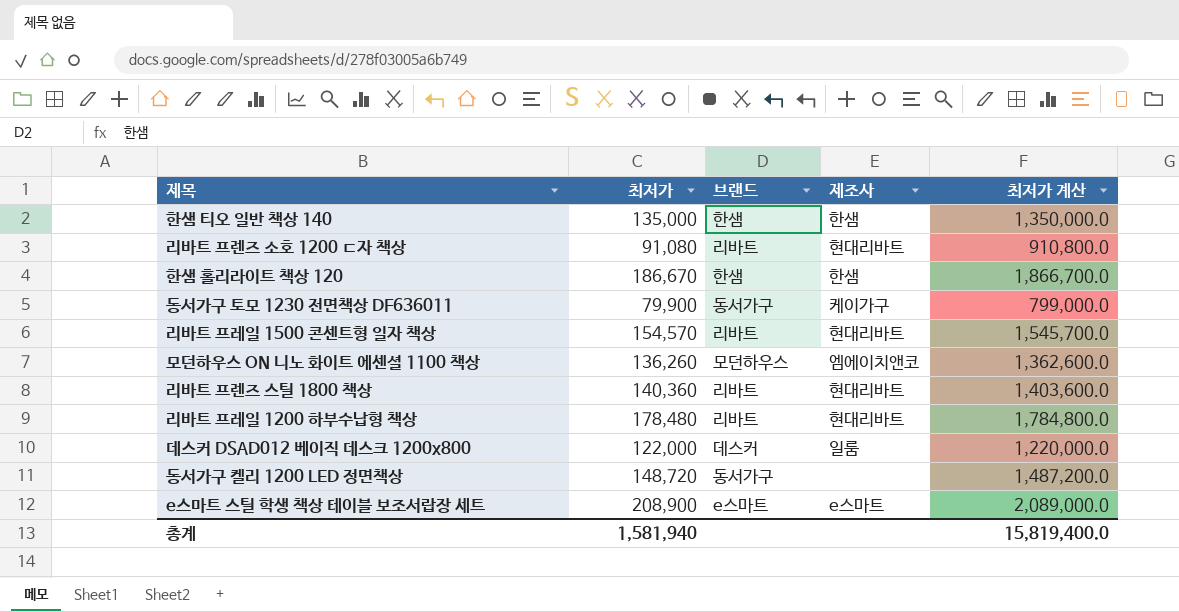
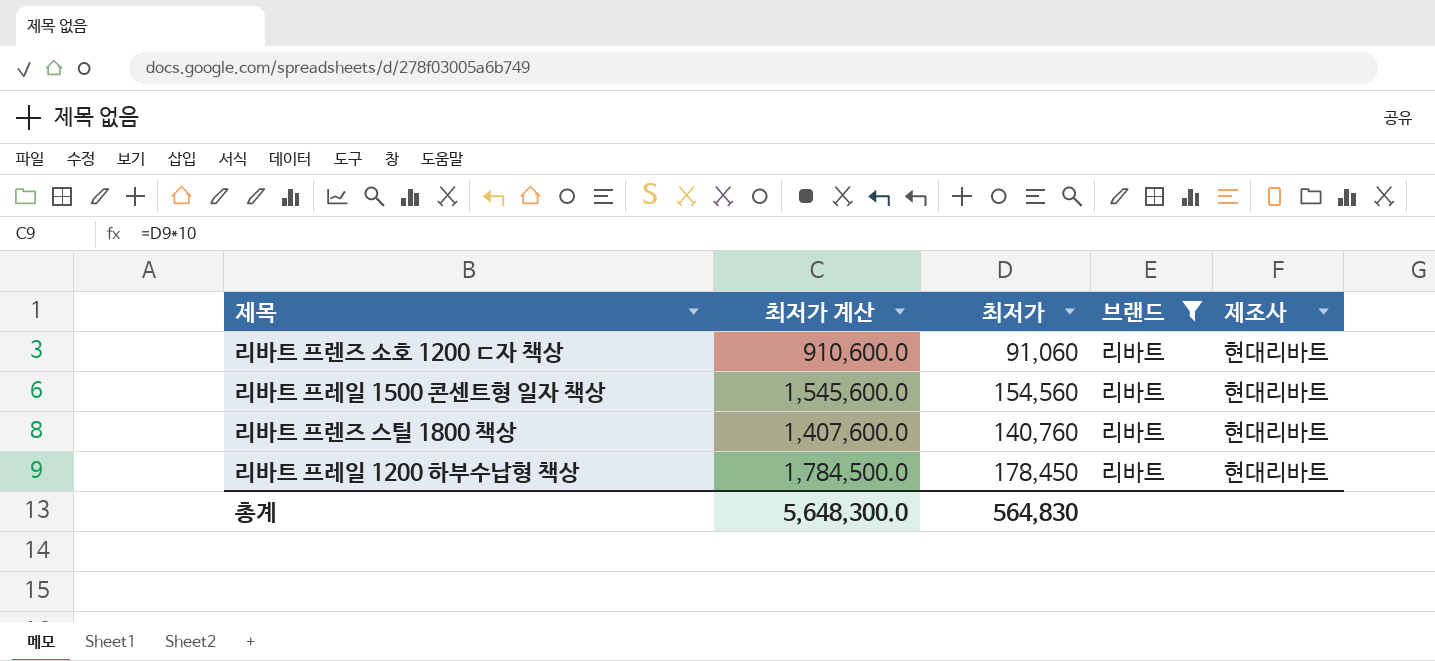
filter: none -> 브랜드 = 리바트
column 최저가 계산 | position: 5 -> 2
리바트 프렌즈 소호 1200 ㄷ자 책상 | 최저가 계산: 910,800.0 -> 910,600.0
리바트 프렌즈 소호 1200 ㄷ자 책상 | 최저가: 91,080 -> 91,060
리바트 프레일 1500 콘센트형 일자 책상 | 최저가 계산: 1,545,700.0 -> 1,545,600.0
리바트 프레일 1500 콘센트형 일자 책상 | 최저가: 154,570 -> 154,560
리바트 프렌즈 스틸 1800 책상 | 최저가 계산: 1,403,600.0 -> 1,407,600.0
리바트 프렌즈 스틸 1800 책상 | 최저가: 140,360 -> 140,760
리바트 프레일 1200 하부수납형 책상 | 최저가 계산: 1,784,800.0 -> 1,784,500.0
리바트 프레일 1200 하부수납형 책상 | 최저가: 178,480 -> 178,450
총계 | 최저가 계산: 15,819,400.0 -> 5,648,300.0
총계 | 최저가: 1,581,940 -> 564,830

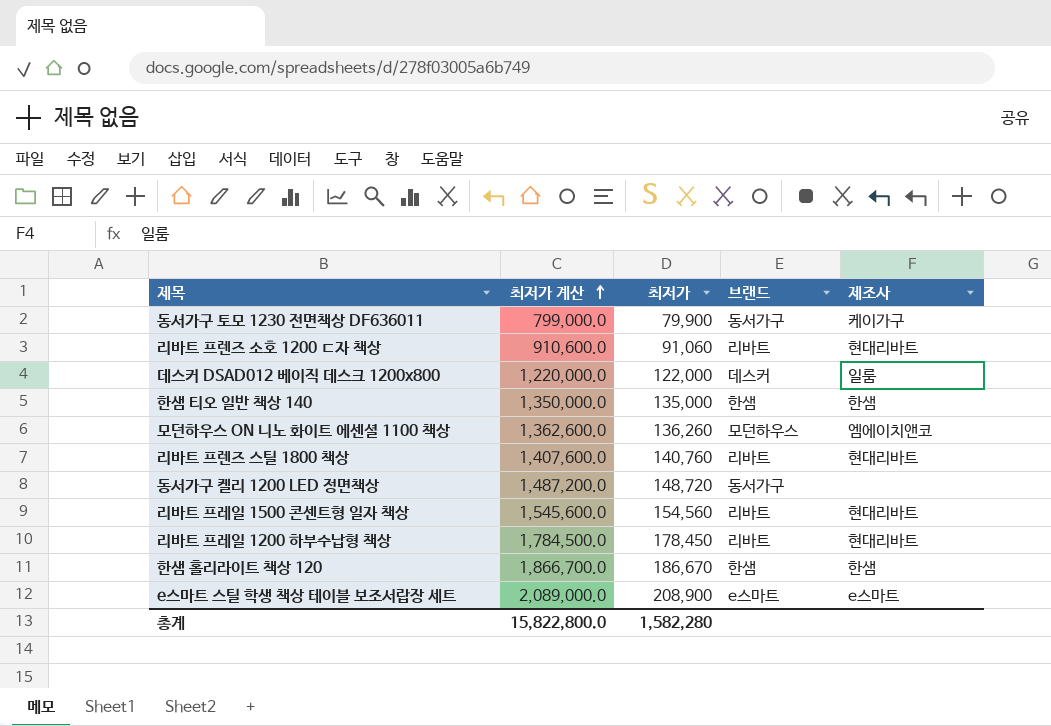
filter: 브랜드 = 리바트 -> none
row order: none -> 최저가 계산 ascending
총계 | 최저가 계산: 5,648,300.0 -> 15,822,800.0
총계 | 최저가: 564,830 -> 1,582,280

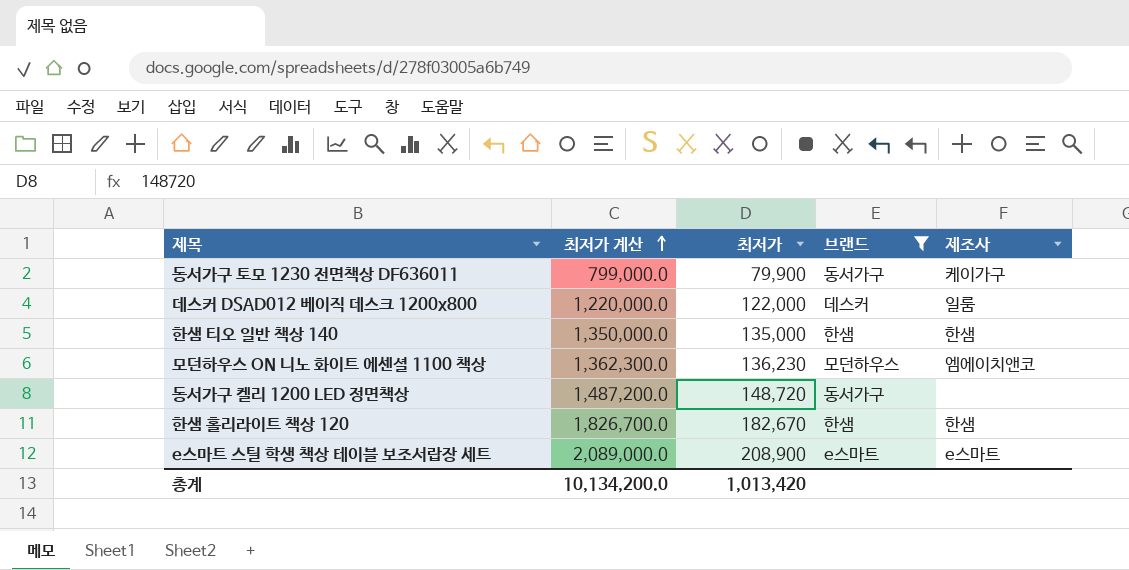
filter: none -> 브랜드 != 리바트
모던하우스 ON 니노 화이트 에센셜 1100 책상 | 최저가 계산: 1,362,600.0 -> 1,362,300.0
모던하우스 ON 니노 화이트 에센셜 1100 책상 | 최저가: 136,260 -> 136,230
한샘 홀리라이트 책상 120 | 최저가 계산: 1,866,700.0 -> 1,826,700.0
한샘 홀리라이트 책상 120 | 최저가: 186,670 -> 182,670
총계 | 최저가 계산: 15,822,800.0 -> 10,134,200.0
총계 | 최저가: 1,582,280 -> 1,013,420

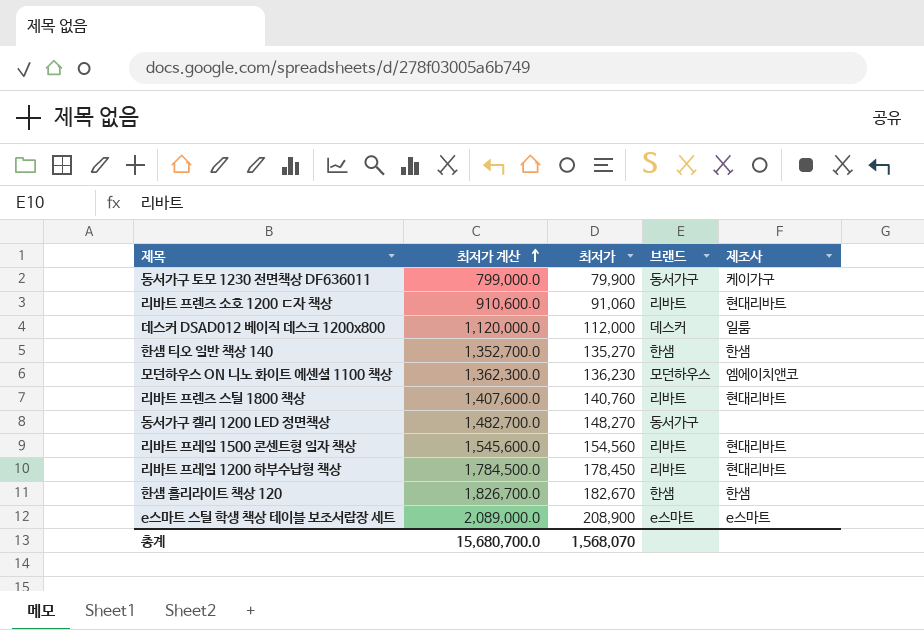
filter: 브랜드 != 리바트 -> none
데스커 DSAD012 베이직 데스크 1200x800 | 최저가 계산: 1,220,000.0 -> 1,120,000.0
데스커 DSAD012 베이직 데스크 1200x800 | 최저가: 122,000 -> 112,000
한샘 티오 일반 책상 140 | 최저가 계산: 1,350,000.0 -> 1,352,700.0
한샘 티오 일반 책상 140 | 최저가: 135,000 -> 135,270
동서가구 켈리 1200 LED 정면책상 | 최저가 계산: 1,487,200.0 -> 1,482,700.0
동서가구 켈리 1200 LED 정면책상 | 최저가: 148,720 -> 148,270
총계 | 최저가 계산: 10,134,200.0 -> 15,680,700.0
총계 | 최저가: 1,013,420 -> 1,568,070

